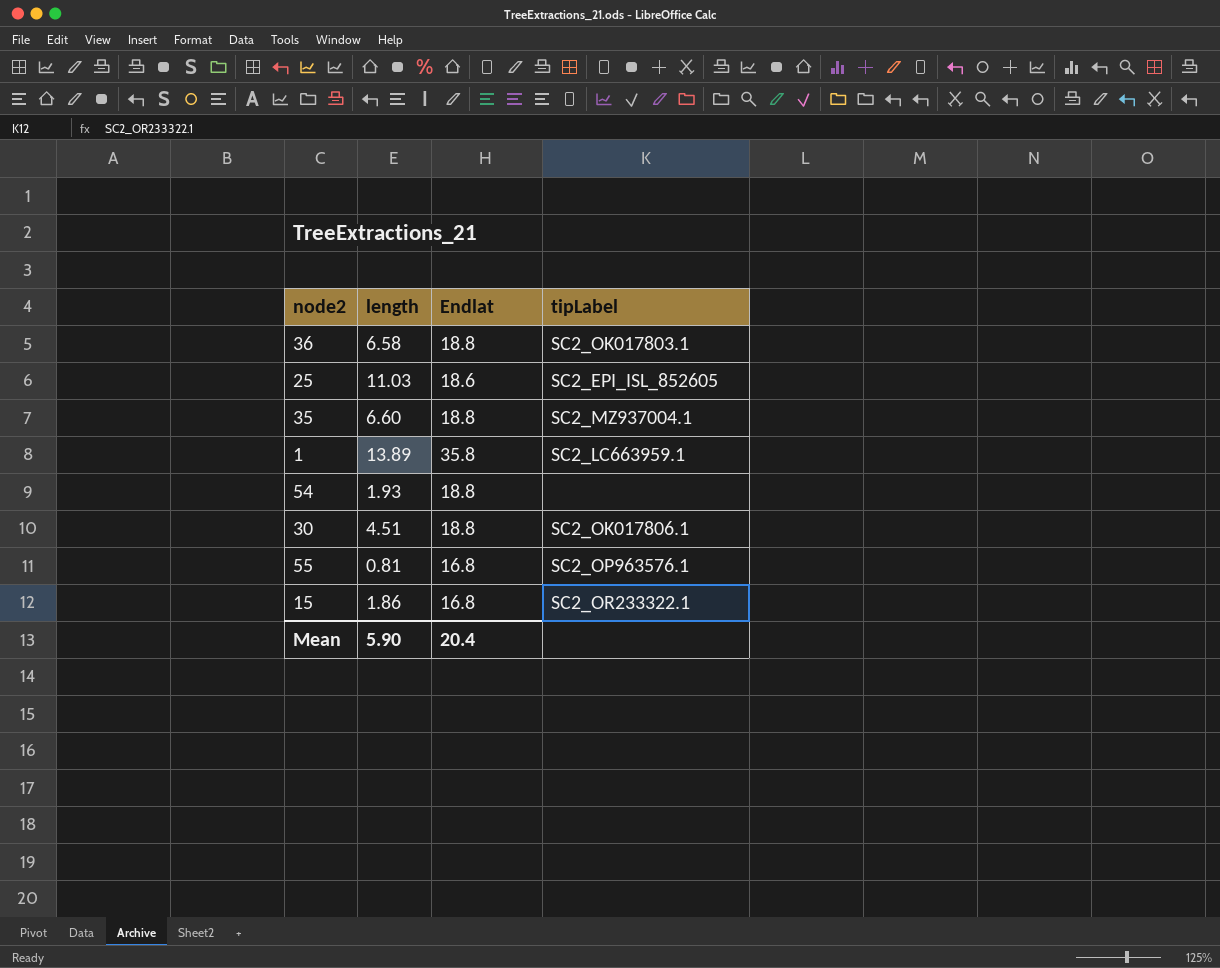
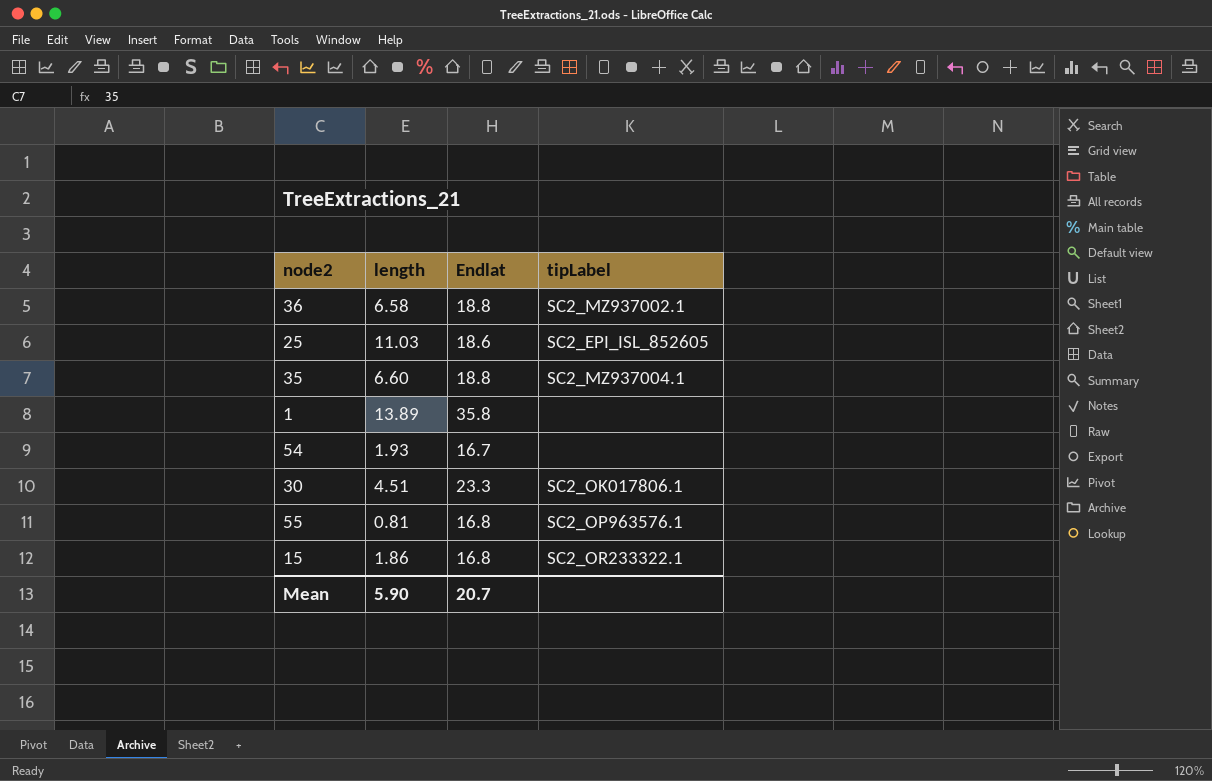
36 | tipLabel: SC2_OK017803.1 -> SC2_MZ937002.1
1 | tipLabel: SC2_LC663959.1 -> none
54 | Endlat: 18.8 -> 16.7
30 | Endlat: 18.8 -> 23.3
Mean | Endlat: 20.4 -> 20.7

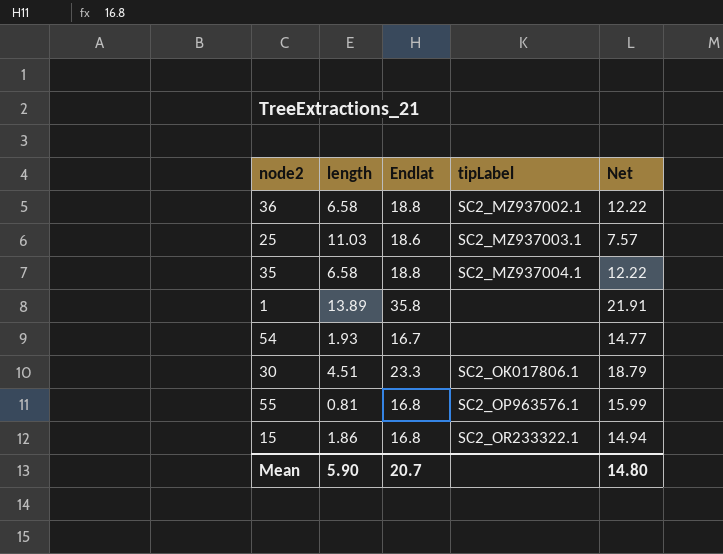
column Net | formula: none -> [Endlat] - [length]
25 | tipLabel: SC2_EPI_ISL_852605 -> SC2_MZ937003.1
35 | length: 6.60 -> 6.58

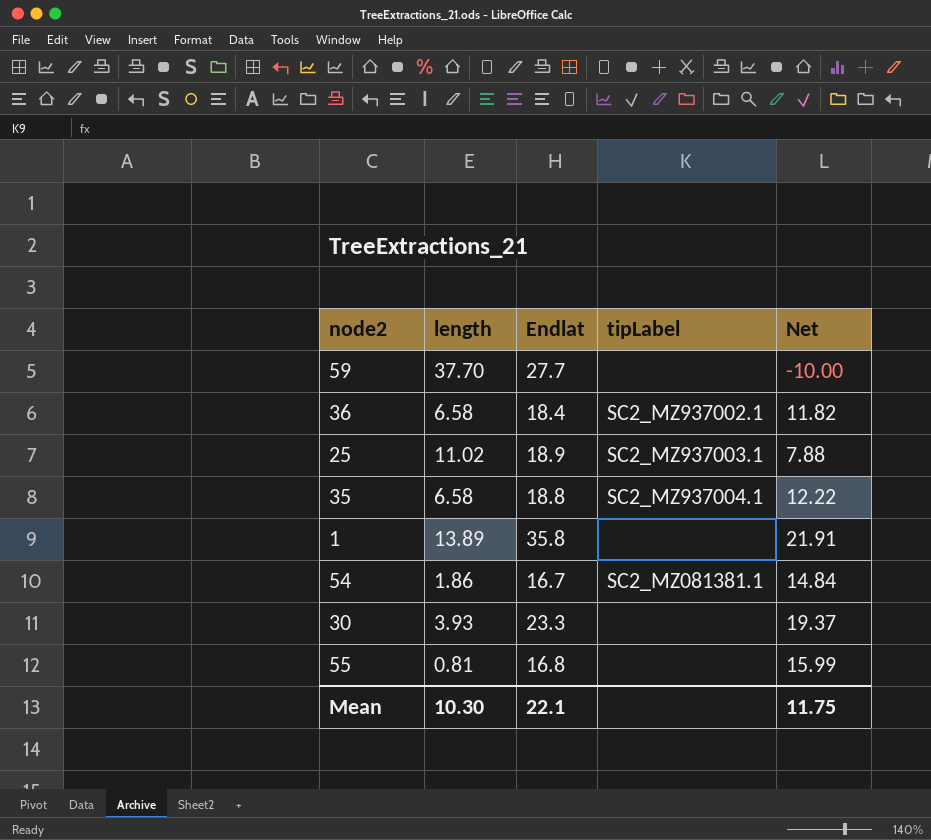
row 15: 1.86 | 16.8 | SC2_OR233322.1 | 14.94 -> none
row 59: none -> 37.70 | 27.7 | none | -10.00
36 | Endlat: 18.8 -> 18.4
36 | Net: 12.22 -> 11.82
25 | length: 11.03 -> 11.02
25 | Endlat: 18.6 -> 18.9
25 | Net: 7.57 -> 7.88
54 | length: 1.93 -> 1.86
54 | tipLabel: none -> SC2_MZ081381.1
54 | Net: 14.77 -> 14.84
30 | length: 4.51 -> 3.93
30 | tipLabel: SC2_OK017806.1 -> none
30 | Net: 18.79 -> 19.37
55 | tipLabel: SC2_OP963576.1 -> none
Mean | length: 5.90 -> 10.30
Mean | Endlat: 20.7 -> 22.1
Mean | Net: 14.80 -> 11.75

